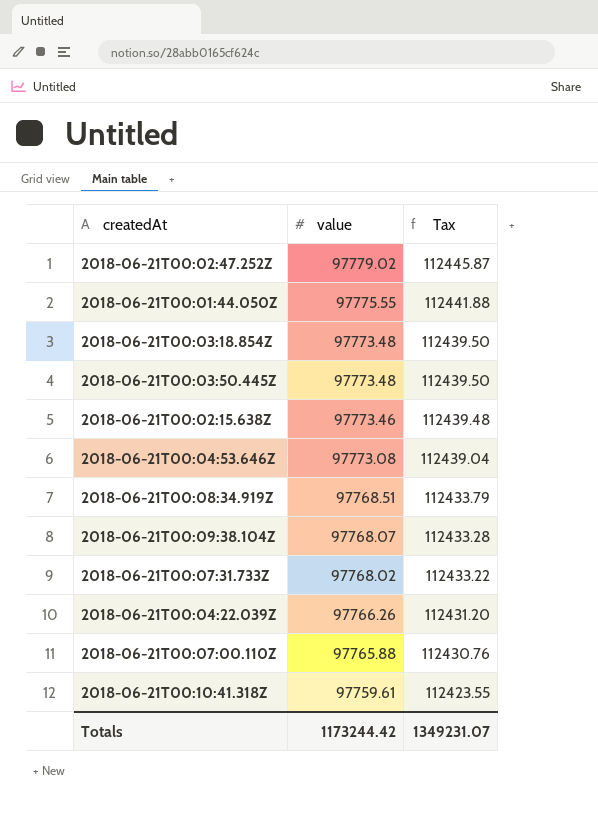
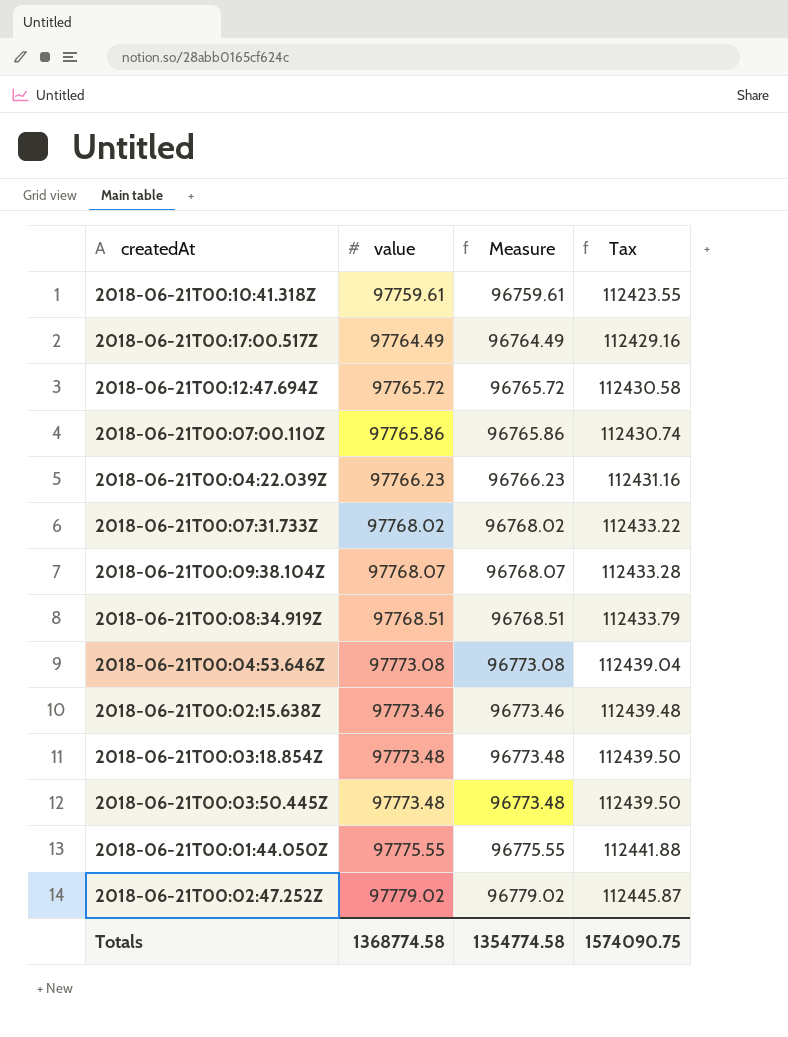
row order: value descending -> value ascending
column Measure | formula: none -> [value] - 1000
row 2018-06-21T00:17:00.517Z: none -> 97764.49 | 96764.49 | 112429.16
row 2018-06-21T00:12:47.694Z: none -> 97765.72 | 96765.72 | 112430.58
2018-06-21T00:07:00.110Z | value: 97765.88 -> 97765.86
2018-06-21T00:07:00.110Z | Tax: 112430.76 -> 112430.74
2018-06-21T00:04:22.039Z | value: 97766.26 -> 97766.23
2018-06-21T00:04:22.039Z | Tax: 112431.20 -> 112431.16
Totals | value: 1173244.42 -> 1368774.58
Totals | Tax: 1349231.07 -> 1574090.75

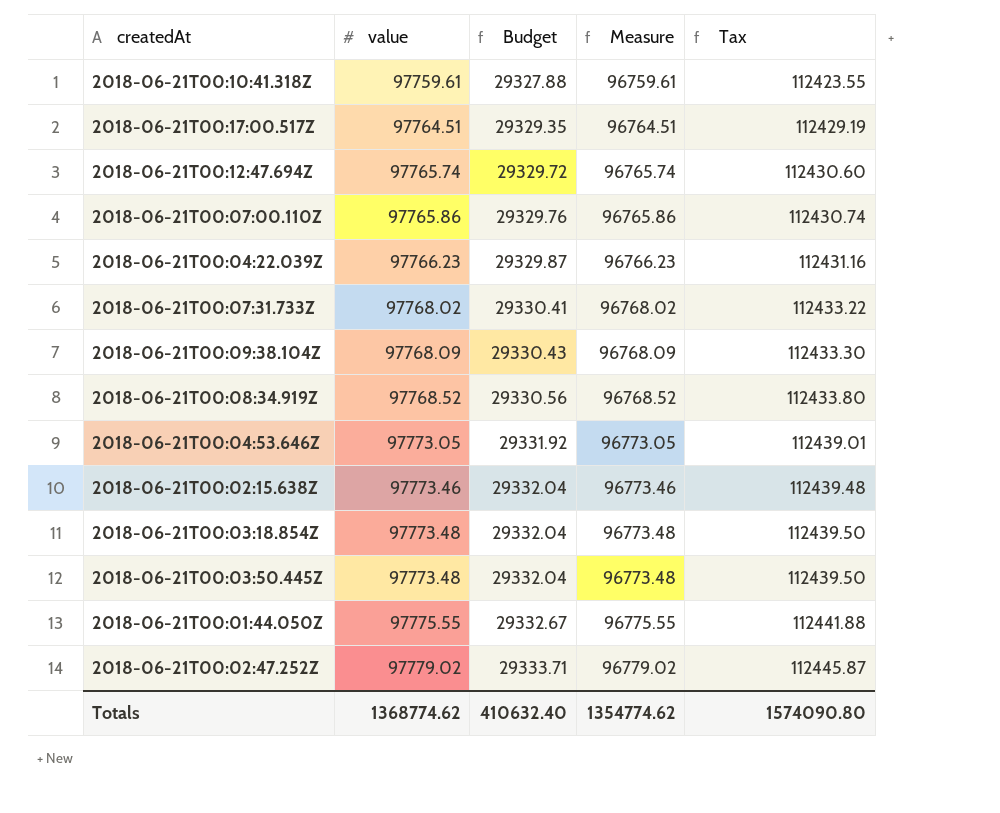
column Budget | formula: none -> [value] * 0.3
2018-06-21T00:17:00.517Z | value: 97764.49 -> 97764.51
2018-06-21T00:17:00.517Z | Measure: 96764.49 -> 96764.51
2018-06-21T00:17:00.517Z | Tax: 112429.16 -> 112429.19
2018-06-21T00:12:47.694Z | value: 97765.72 -> 97765.74
2018-06-21T00:12:47.694Z | Measure: 96765.72 -> 96765.74
2018-06-21T00:12:47.694Z | Tax: 112430.58 -> 112430.60
2018-06-21T00:09:38.104Z | value: 97768.07 -> 97768.09
2018-06-21T00:09:38.104Z | Measure: 96768.07 -> 96768.09
2018-06-21T00:09:38.104Z | Tax: 112433.28 -> 112433.30
2018-06-21T00:08:34.919Z | value: 97768.51 -> 97768.52
2018-06-21T00:08:34.919Z | Measure: 96768.51 -> 96768.52
2018-06-21T00:08:34.919Z | Tax: 112433.79 -> 112433.80
2018-06-21T00:04:53.646Z | value: 97773.08 -> 97773.05
2018-06-21T00:04:53.646Z | Measure: 96773.08 -> 96773.05
2018-06-21T00:04:53.646Z | Tax: 112439.04 -> 112439.01
Totals | value: 1368774.58 -> 1368774.62
Totals | Measure: 1354774.58 -> 1354774.62
Totals | Tax: 1574090.75 -> 1574090.80

